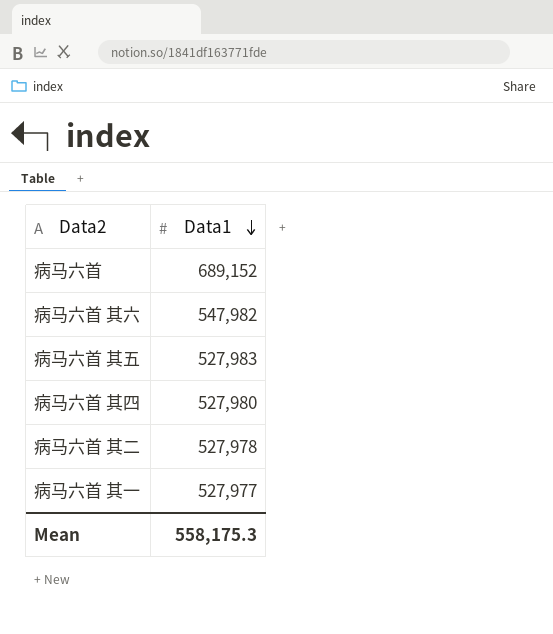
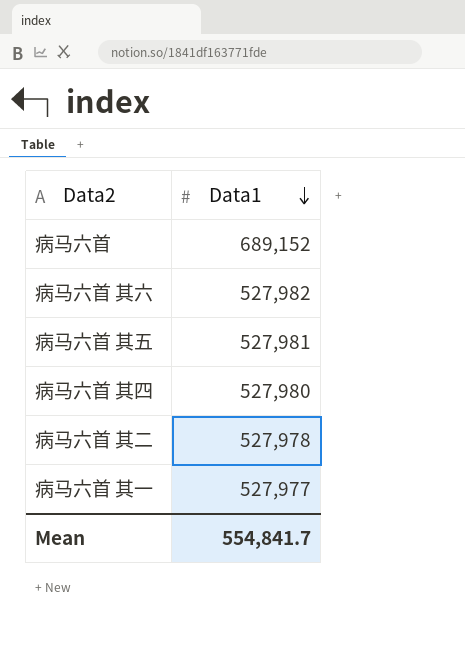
病马六首 其六 | Data1: 547,982 -> 527,982
病马六首 其五 | Data1: 527,983 -> 527,981
Mean | Data1: 558,175.3 -> 554,841.7

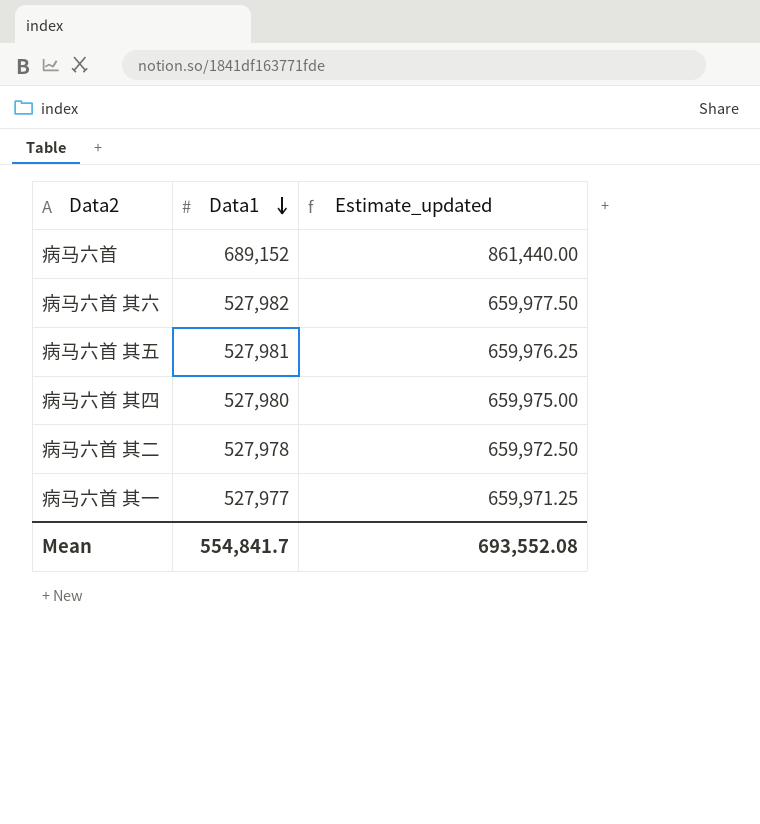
column Estimate_updated | formula: none -> [Data1] * 1.25

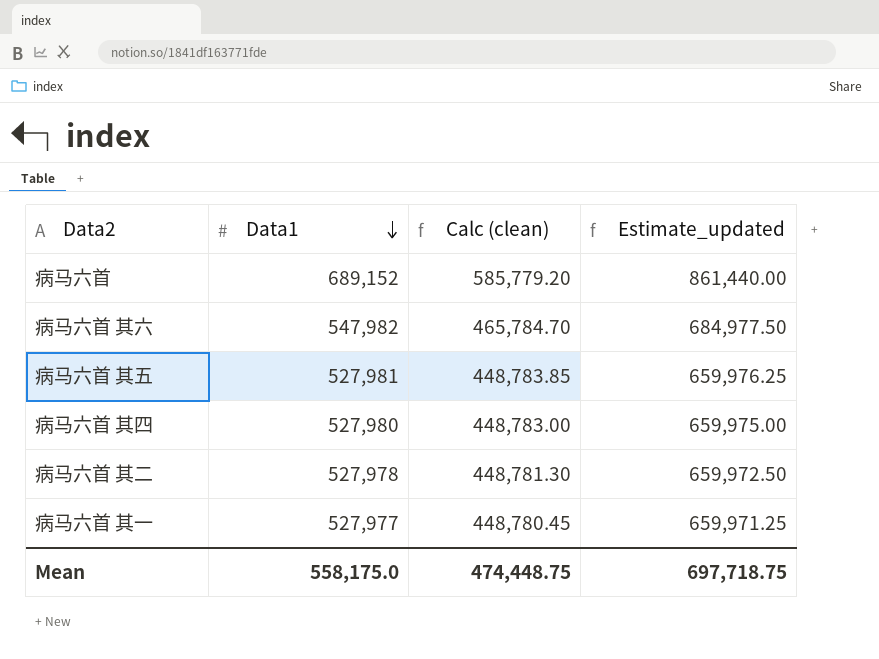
column Calc (clean) | formula: none -> [Data1] * 0.85
病马六首 其六 | Data1: 527,982 -> 547,982
病马六首 其六 | Estimate_updated: 659,977.50 -> 684,977.50
Mean | Data1: 554,841.7 -> 558,175.0
Mean | Estimate_updated: 693,552.08 -> 697,718.75

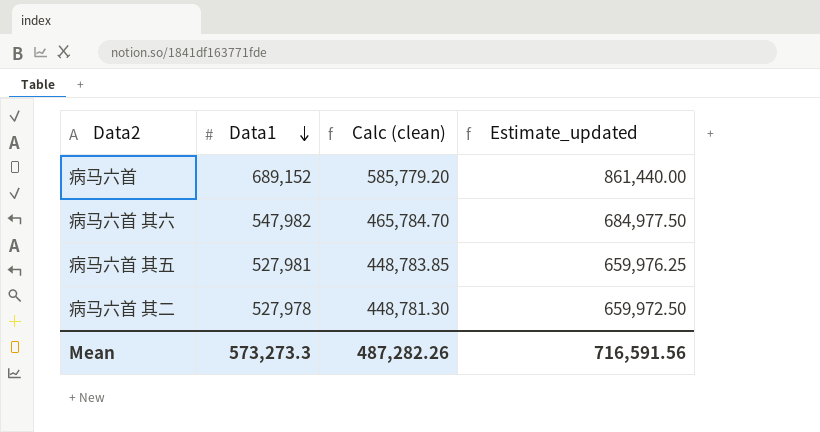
row 病马六首 其四: 527,980 | 448,783.00 | 659,975.00 -> none
row 病马六首 其一: 527,977 | 448,780.45 | 659,971.25 -> none
Mean | Data1: 558,175.0 -> 573,273.3
Mean | Calc (clean): 474,448.75 -> 487,282.26
Mean | Estimate_updated: 697,718.75 -> 716,591.56

